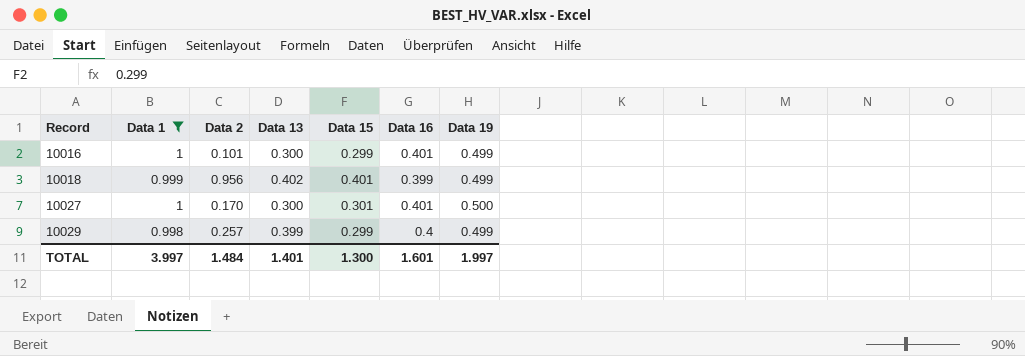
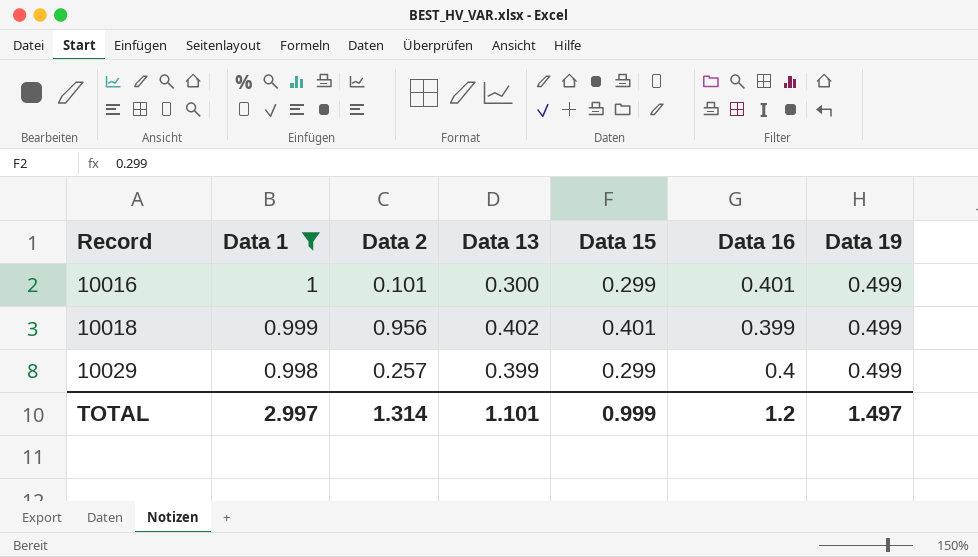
row 10027: 1 | 0.170 | 0.300 | 0.301 | 0.401 | 0.500 -> none
TOTAL | Data 1: 3.997 -> 2.997
TOTAL | Data 2: 1.484 -> 1.314
TOTAL | Data 13: 1.401 -> 1.101
TOTAL | Data 15: 1.300 -> 0.999
TOTAL | Data 16: 1.601 -> 1.2
TOTAL | Data 19: 1.997 -> 1.497

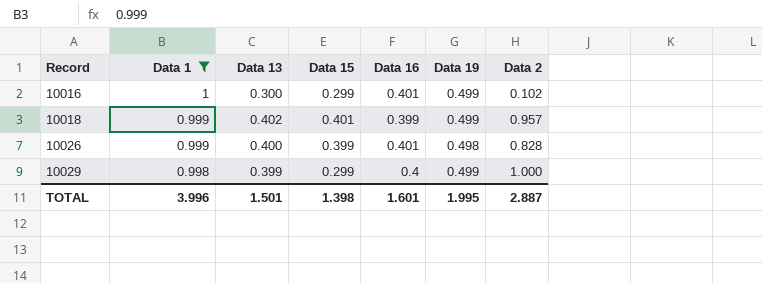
column Data 2 | position: 3 -> 7
10016 | Data 2: 0.101 -> 0.102
10018 | Data 2: 0.956 -> 0.957
row 10026: none -> 0.999 | 0.400 | 0.399 | 0.401 | 0.498 | 0.828
10029 | Data 2: 0.257 -> 1.000
TOTAL | Data 1: 2.997 -> 3.996
TOTAL | Data 13: 1.101 -> 1.501
TOTAL | Data 15: 0.999 -> 1.398
TOTAL | Data 16: 1.2 -> 1.601
TOTAL | Data 19: 1.497 -> 1.995
TOTAL | Data 2: 1.314 -> 2.887

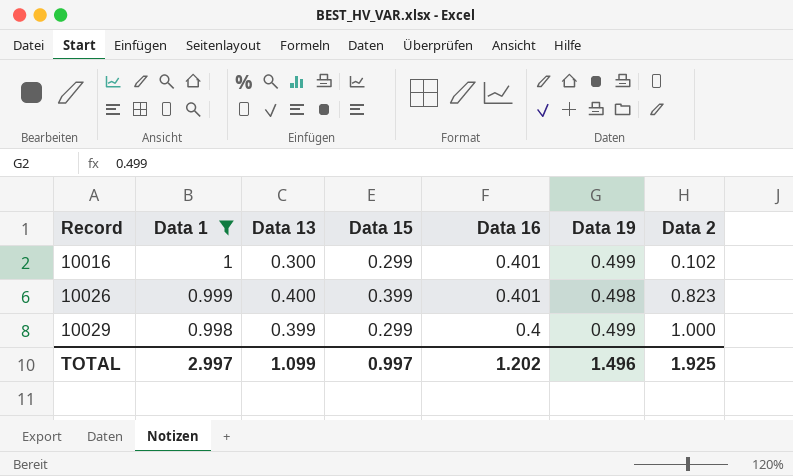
row 10018: 0.999 | 0.402 | 0.401 | 0.399 | 0.499 | 0.957 -> none
10026 | Data 2: 0.828 -> 0.823
TOTAL | Data 1: 3.996 -> 2.997
TOTAL | Data 13: 1.501 -> 1.099
TOTAL | Data 15: 1.398 -> 0.997
TOTAL | Data 16: 1.601 -> 1.202
TOTAL | Data 19: 1.995 -> 1.496
TOTAL | Data 2: 2.887 -> 1.925

